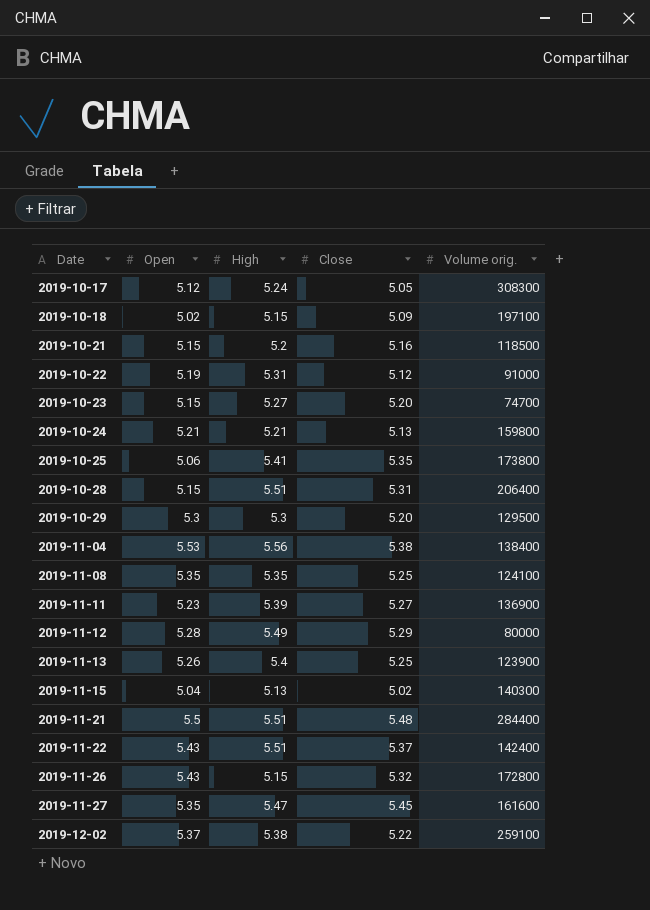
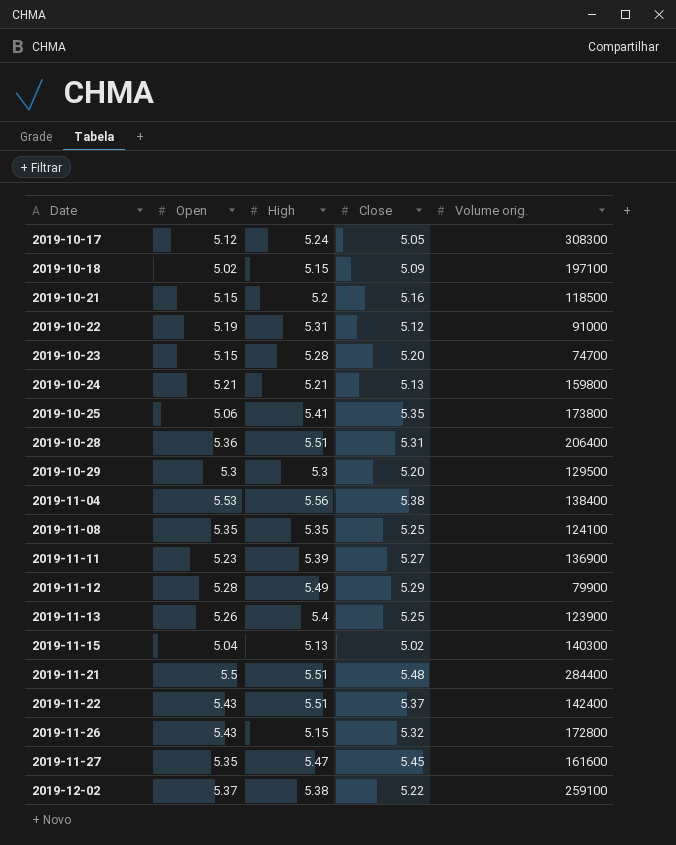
2019-10-23 | High: 5.27 -> 5.28
2019-10-28 | Open: 5.15 -> 5.36
2019-11-12 | Volume orig.: 80000 -> 79900

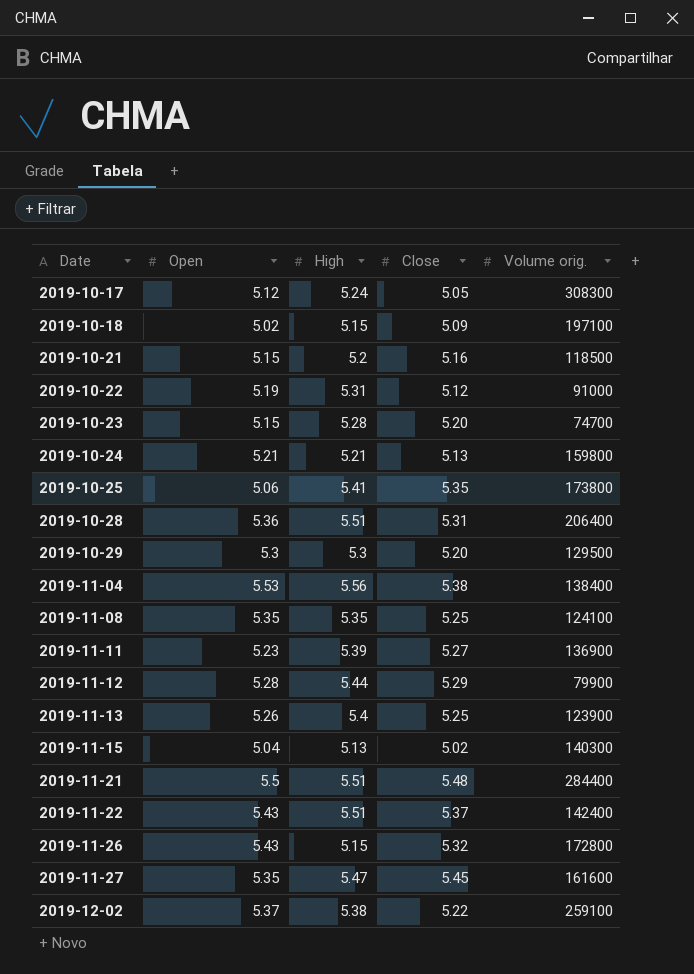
2019-11-12 | High: 5.49 -> 5.44

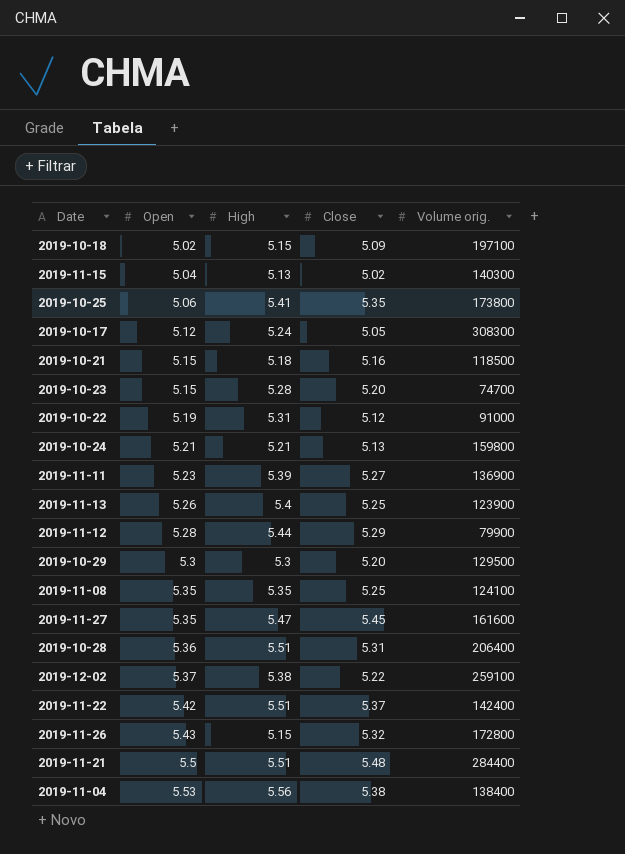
row order: Date ascending -> Open ascending
2019-10-21 | High: 5.2 -> 5.18
2019-11-22 | Open: 5.43 -> 5.42

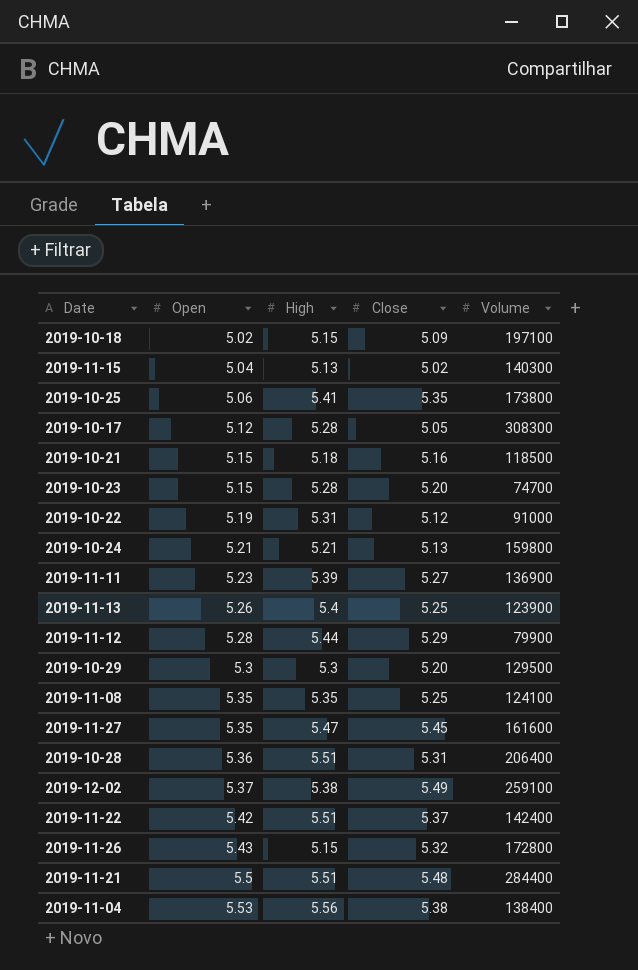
column name: Volume orig. -> Volume
2019-10-17 | High: 5.24 -> 5.28
2019-12-02 | Close: 5.22 -> 5.49

